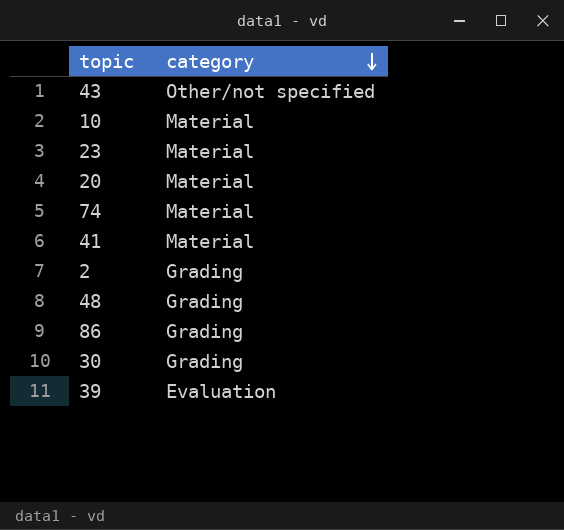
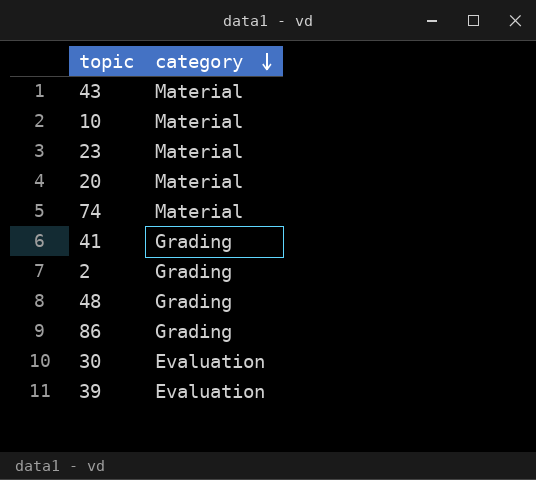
43 | category: Other/not specified -> Material
41 | category: Material -> Grading
30 | category: Grading -> Evaluation

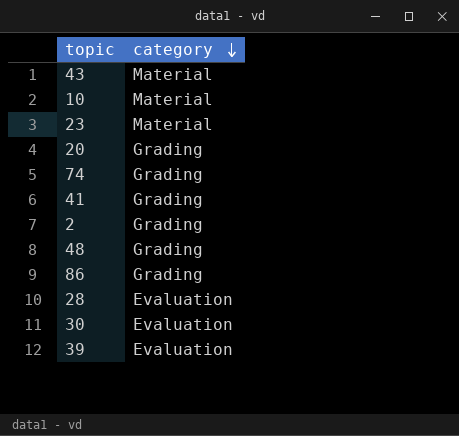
20 | category: Material -> Grading
74 | category: Material -> Grading
row 28: none -> Evaluation

